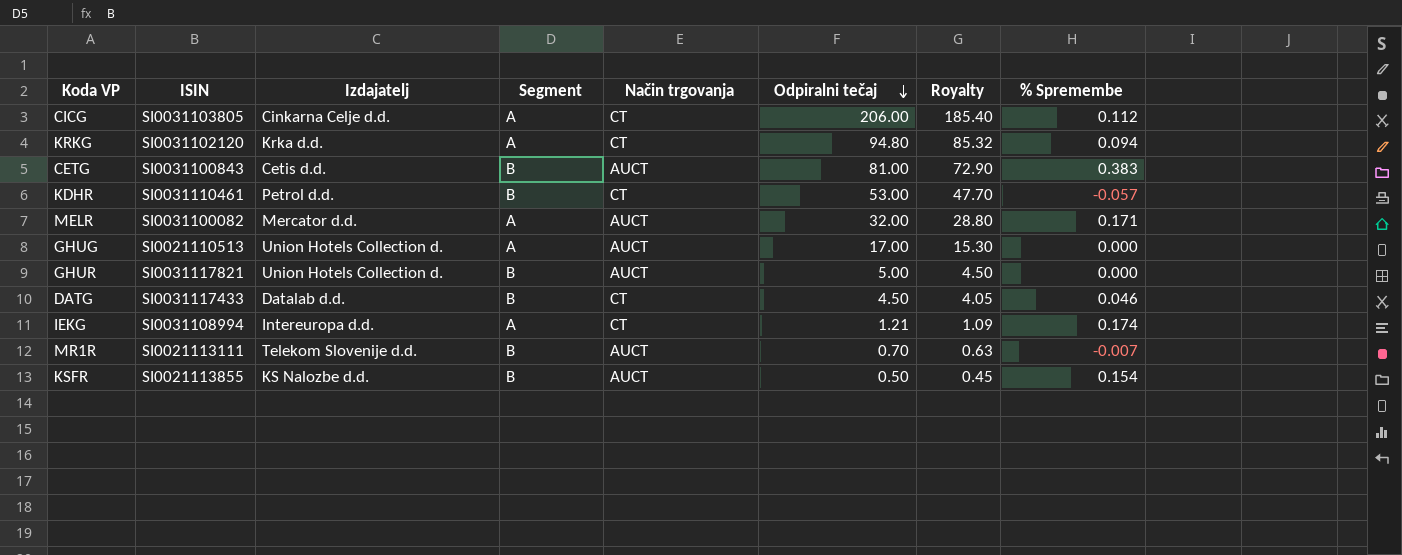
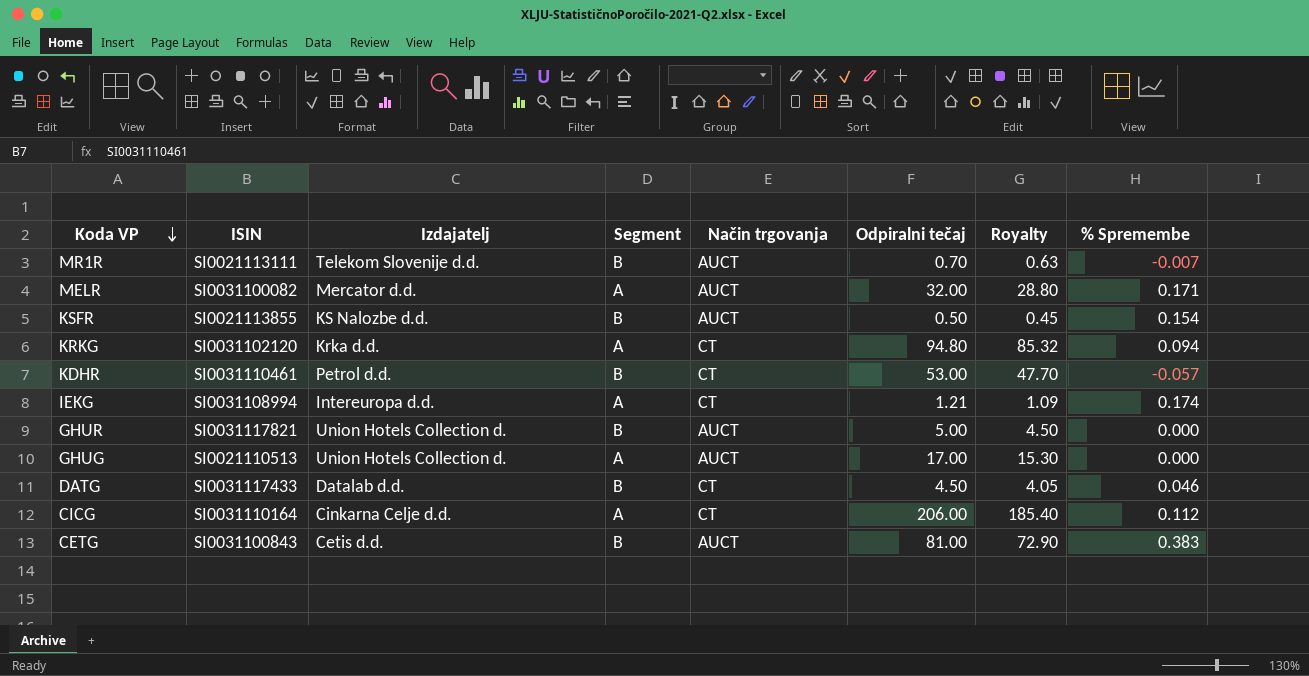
row order: Odpiralni tečaj descending -> Koda VP descending
CICG | ISIN: SI0031103805 -> SI0031110164

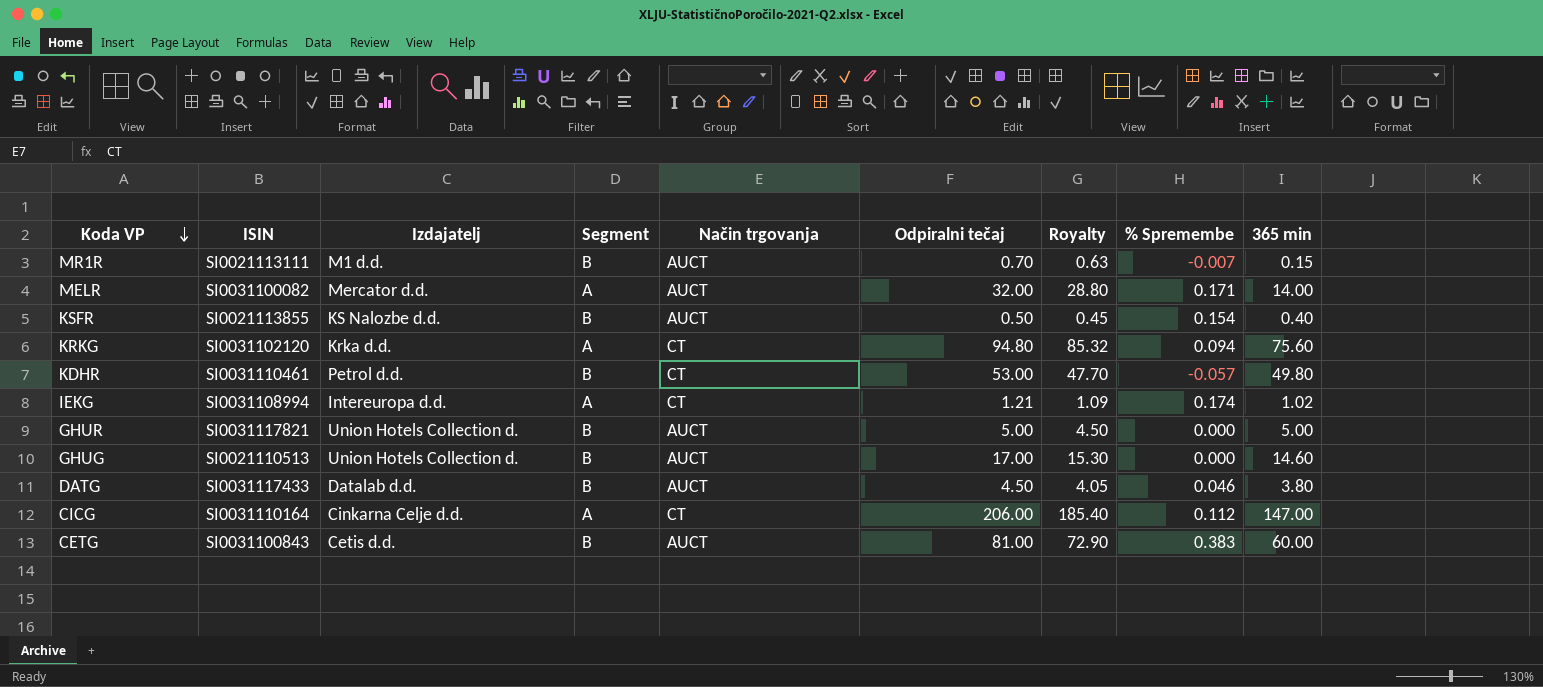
column 365 min | position: none -> 9
MR1R | Izdajatelj: Telekom Slovenije d.d. -> M1 d.d.
GHUG | Segment: A -> B
DATG | Način trgovanja: CT -> AUCT

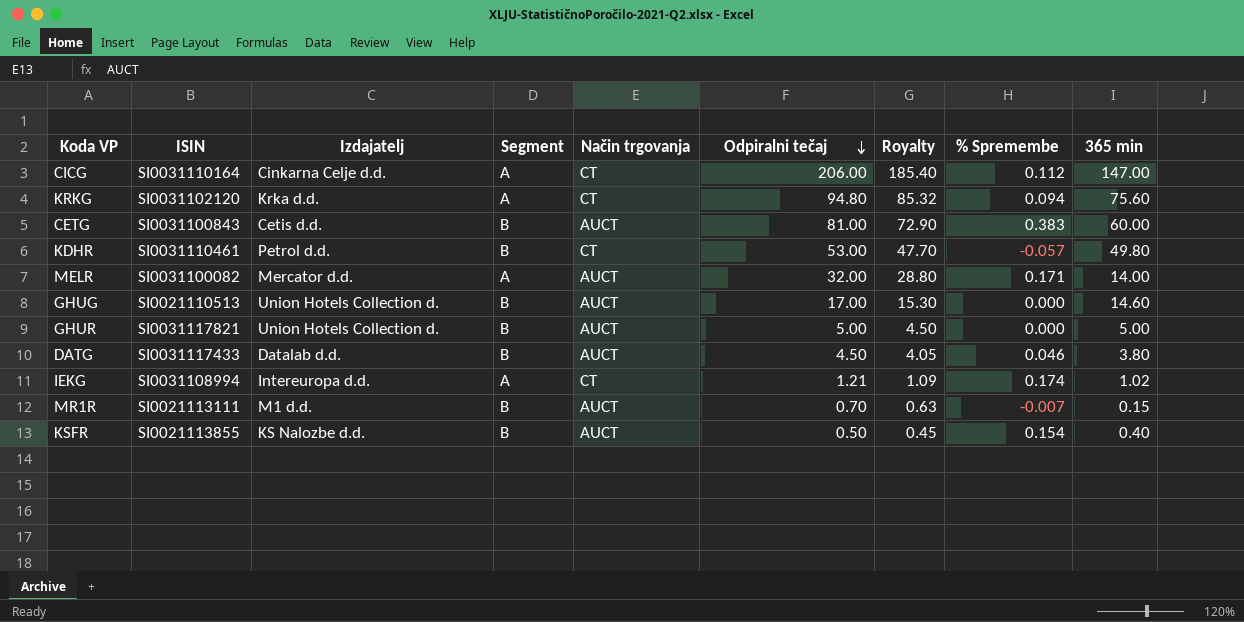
row order: Koda VP descending -> Odpiralni tečaj descending

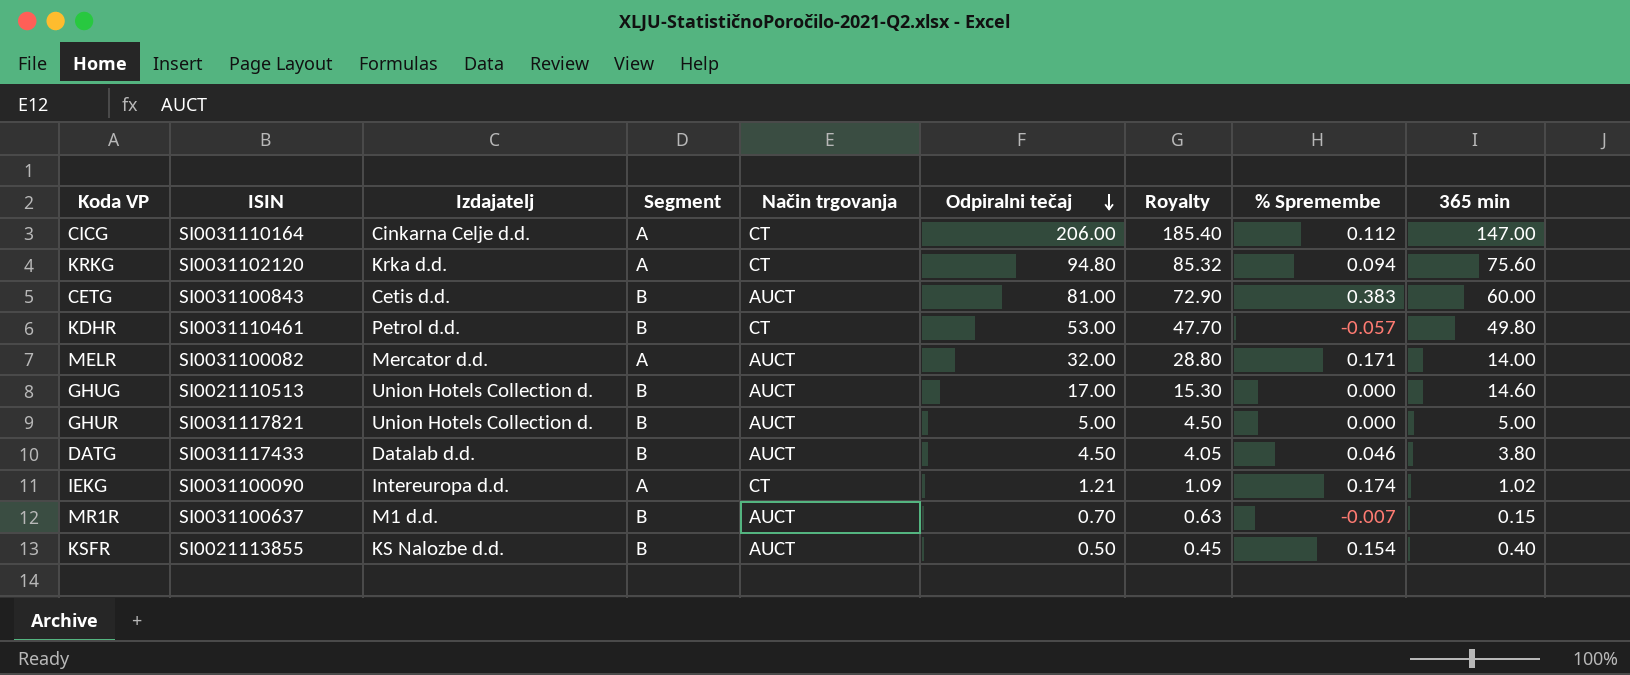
IEKG | ISIN: SI0031108994 -> SI0031100090
MR1R | ISIN: SI0021113111 -> SI0031100637

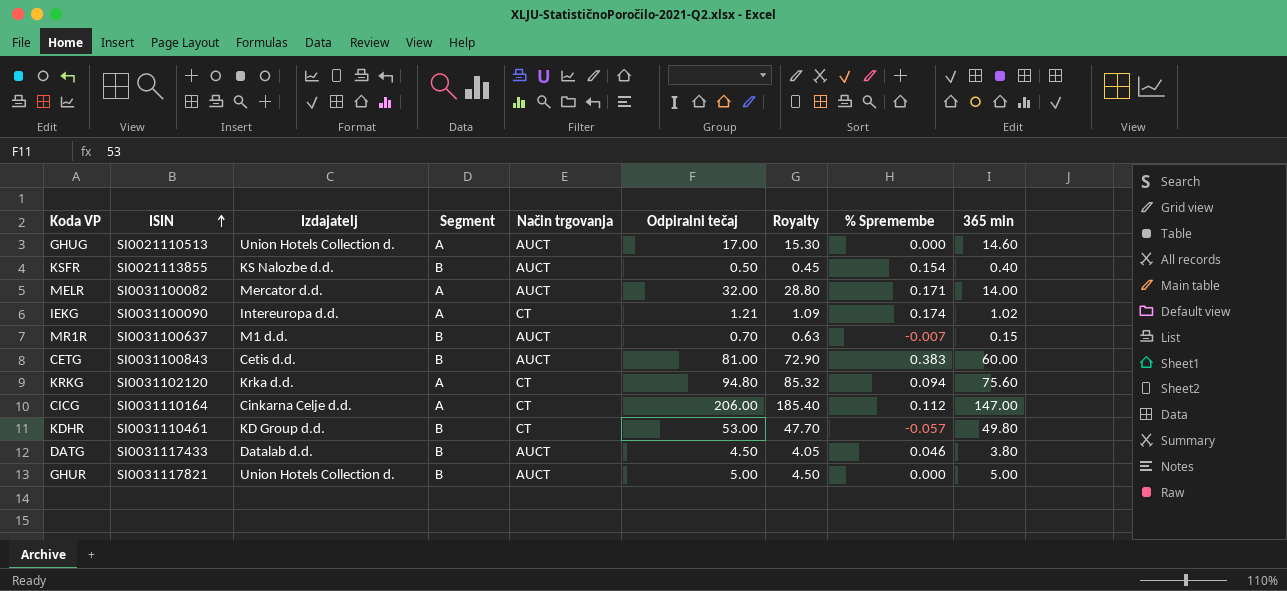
row order: Odpiralni tečaj descending -> ISIN ascending
GHUG | Segment: B -> A
KDHR | Izdajatelj: Petrol d.d. -> KD Group d.d.

